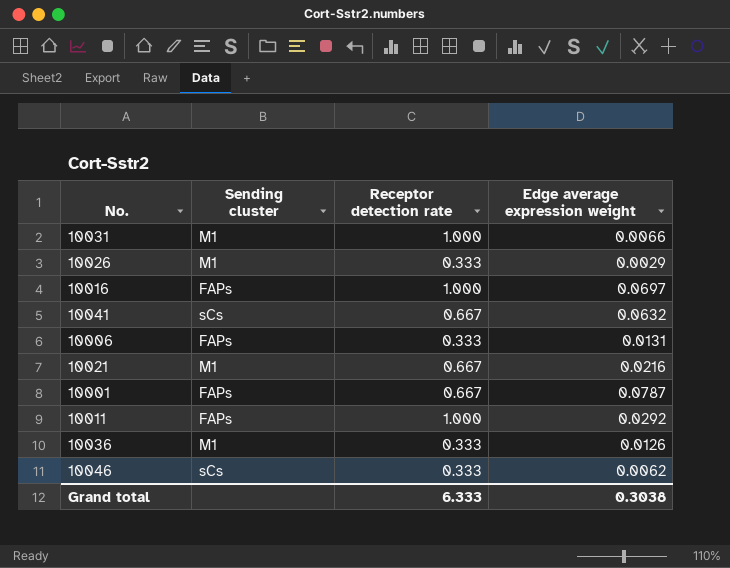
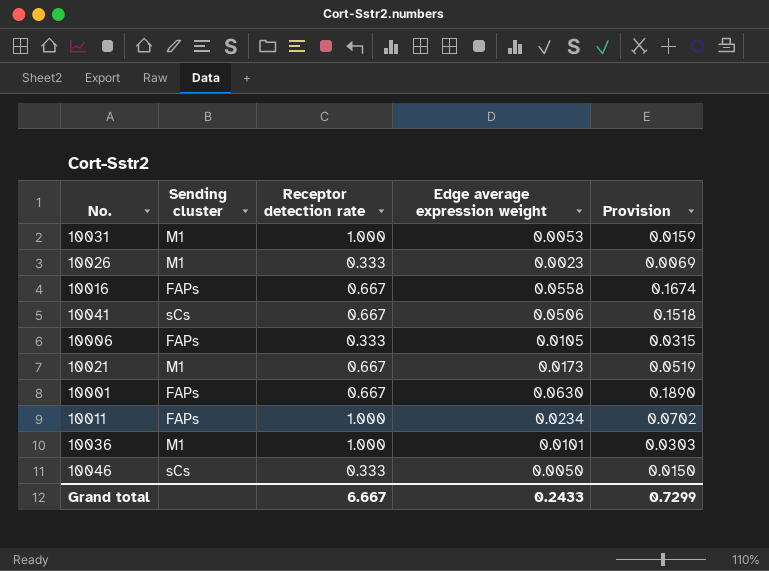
column Provision | formula: none -> [Edge average expression weight] * 3
10031 | Edge average expression weight: 0.0066 -> 0.0053
10026 | Edge average expression weight: 0.0029 -> 0.0023
10016 | Receptor detection rate: 1.000 -> 0.667
10016 | Edge average expression weight: 0.0697 -> 0.0558
10041 | Edge average expression weight: 0.0632 -> 0.0506
10006 | Edge average expression weight: 0.0131 -> 0.0105
10021 | Edge average expression weight: 0.0216 -> 0.0173
10001 | Edge average expression weight: 0.0787 -> 0.0630
10011 | Edge average expression weight: 0.0292 -> 0.0234
10036 | Receptor detection rate: 0.333 -> 1.000
10036 | Edge average expression weight: 0.0126 -> 0.0101
10046 | Edge average expression weight: 0.0062 -> 0.0050
Grand total | Receptor detection rate: 6.333 -> 6.667
Grand total | Edge average expression weight: 0.3038 -> 0.2433

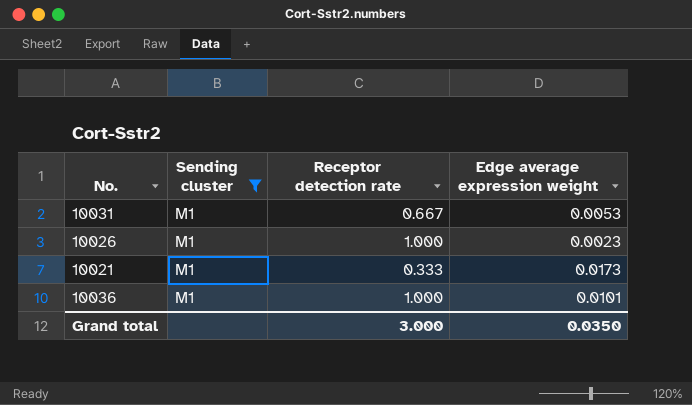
filter: none -> Sending cluster = M1
column Provision | formula: [Edge average expression weight] * 3 -> none
10031 | Receptor detection rate: 1.000 -> 0.667
10026 | Receptor detection rate: 0.333 -> 1.000
10021 | Receptor detection rate: 0.667 -> 0.333
Grand total | Receptor detection rate: 6.667 -> 3.000
Grand total | Edge average expression weight: 0.2433 -> 0.0350

